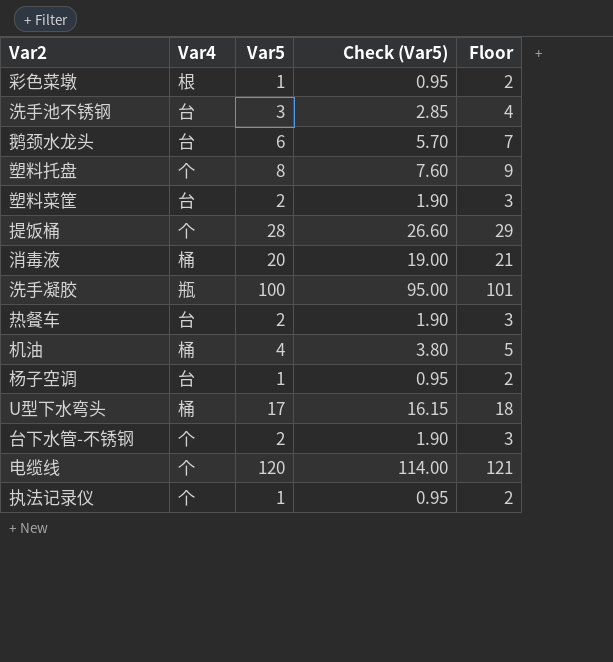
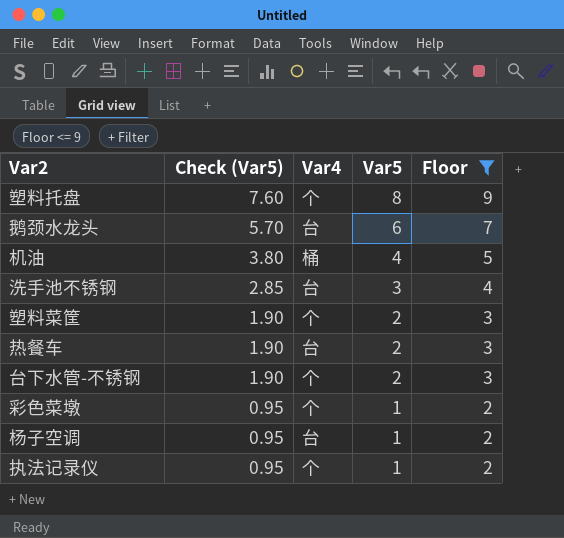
filter: none -> Floor <= 9
row order: none -> Check (Var5) descending
column Check (Var5) | position: 4 -> 2
塑料菜筐 | Var4: 台 -> 个
彩色菜墩 | Var4: 根 -> 个

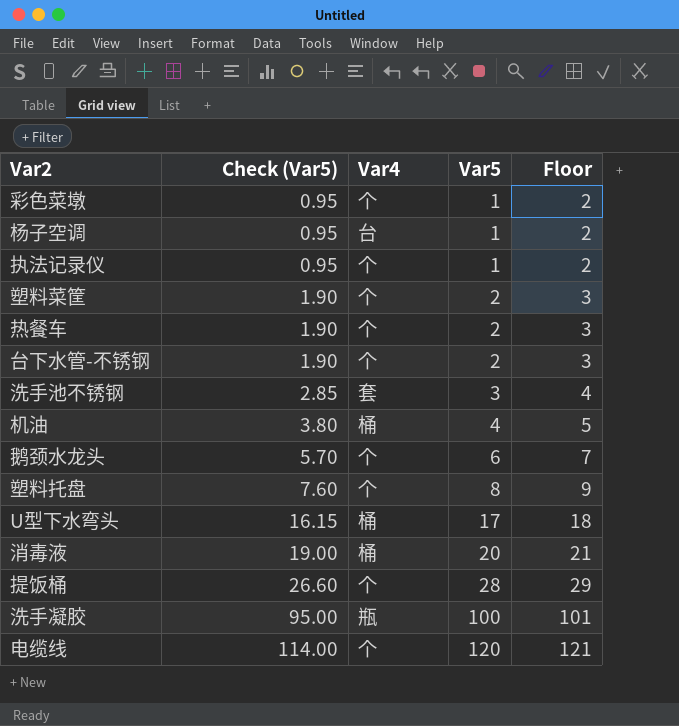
filter: Floor <= 9 -> none
row order: Check (Var5) descending -> Check (Var5) ascending
热餐车 | Var4: 台 -> 个
洗手池不锈钢 | Var4: 台 -> 套
鹅颈水龙头 | Var4: 台 -> 个

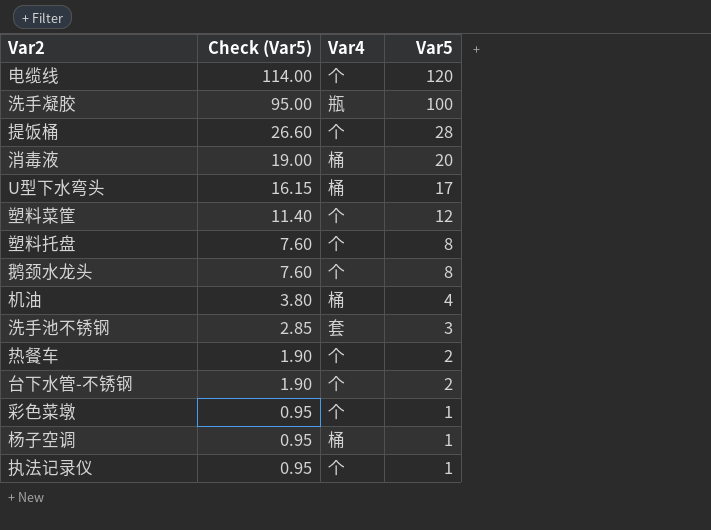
row order: Check (Var5) ascending -> Check (Var5) descending
column Floor | formula: [Var5] + 1 -> none
塑料菜筐 | Check (Var5): 1.90 -> 11.40
塑料菜筐 | Var5: 2 -> 12
鹅颈水龙头 | Check (Var5): 5.70 -> 7.60
鹅颈水龙头 | Var5: 6 -> 8
杨子空调 | Var4: 台 -> 桶

